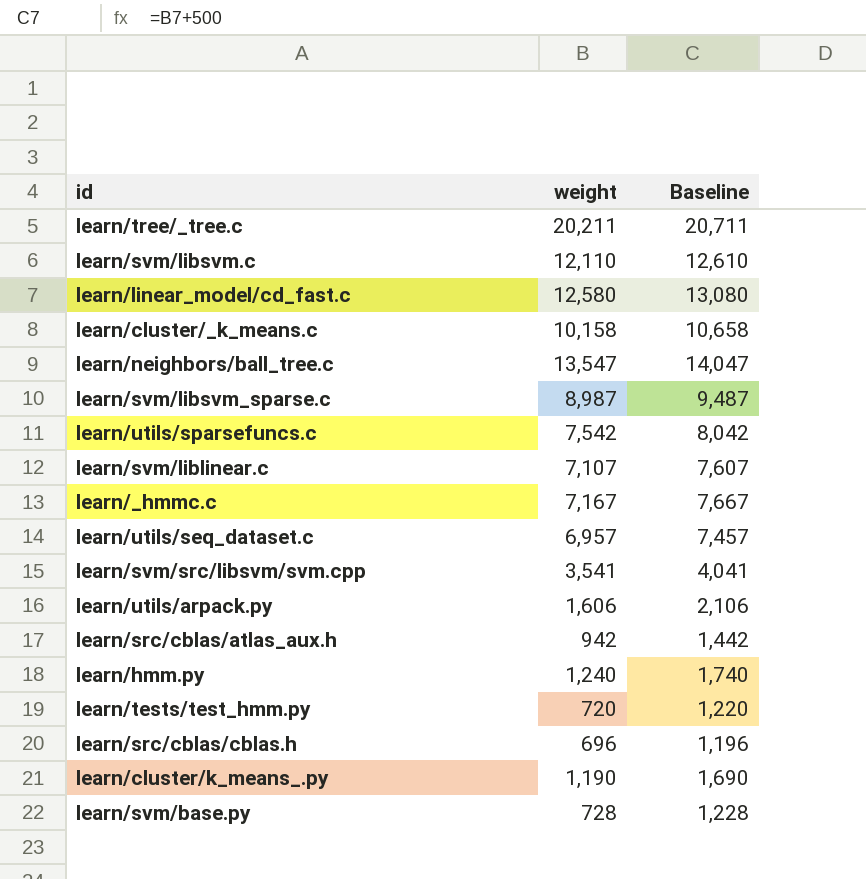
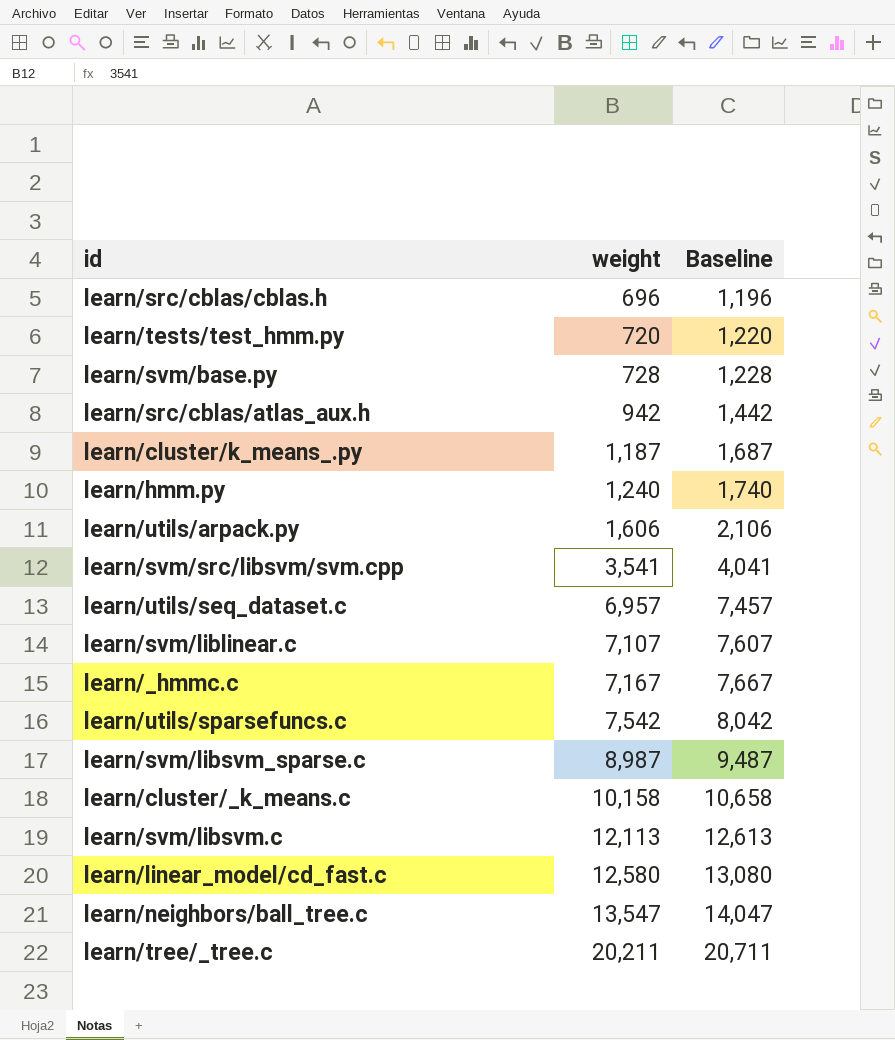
row order: none -> weight ascending
learn/cluster/k_means_.py | weight: 1,190 -> 1,187
learn/cluster/k_means_.py | Baseline: 1,690 -> 1,687
learn/svm/libsvm.c | weight: 12,110 -> 12,113
learn/svm/libsvm.c | Baseline: 12,610 -> 12,613

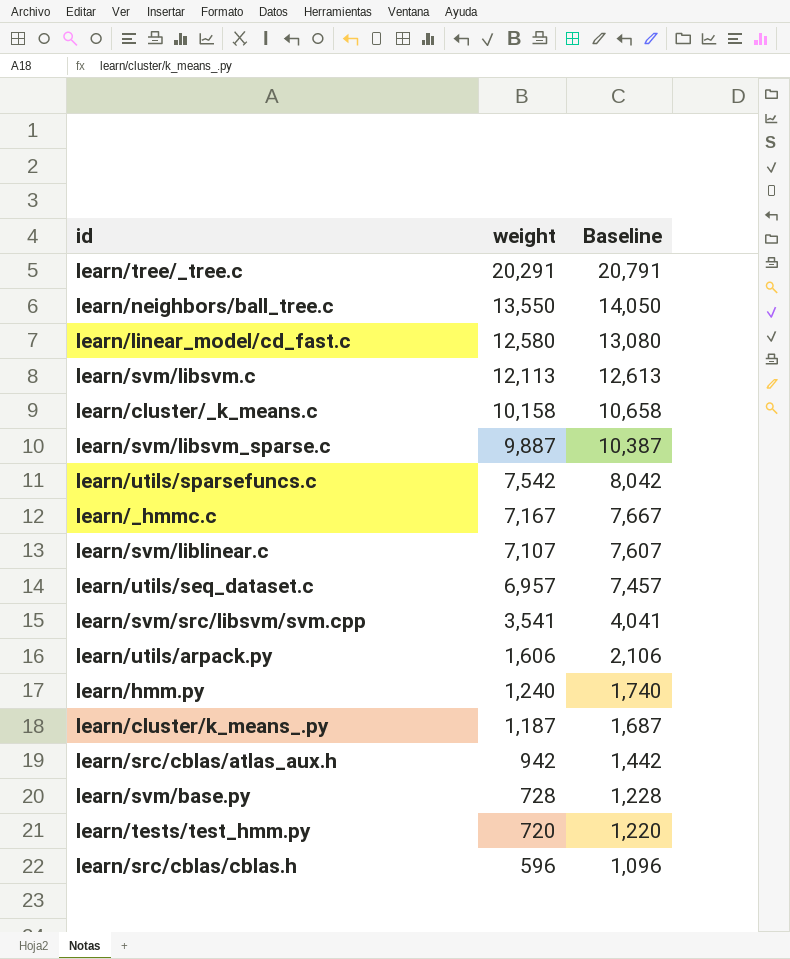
row order: weight ascending -> weight descending
learn/tree/_tree.c | weight: 20,211 -> 20,291
learn/tree/_tree.c | Baseline: 20,711 -> 20,791
learn/neighbors/ball_tree.c | weight: 13,547 -> 13,550
learn/neighbors/ball_tree.c | Baseline: 14,047 -> 14,050
learn/svm/libsvm_sparse.c | weight: 8,987 -> 9,887
learn/svm/libsvm_sparse.c | Baseline: 9,487 -> 10,387
learn/src/cblas/cblas.h | weight: 696 -> 596
learn/src/cblas/cblas.h | Baseline: 1,196 -> 1,096

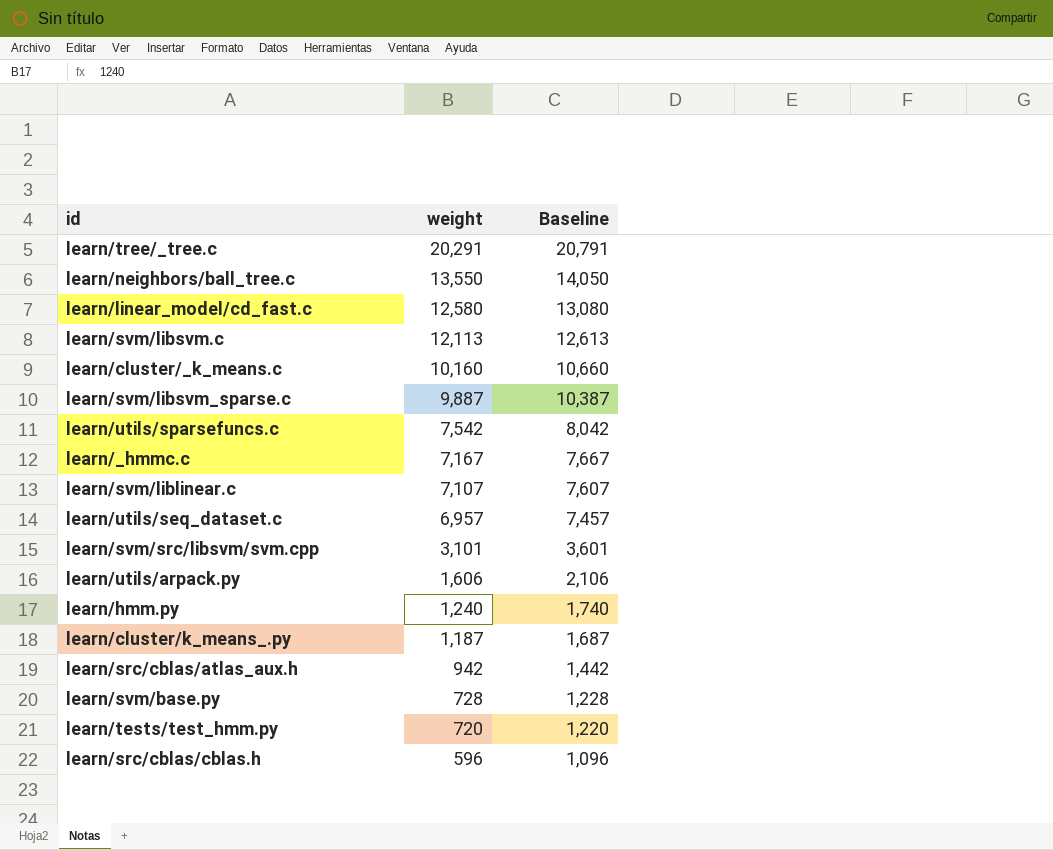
learn/cluster/_k_means.c | weight: 10,158 -> 10,160
learn/cluster/_k_means.c | Baseline: 10,658 -> 10,660
learn/svm/src/libsvm/svm.cpp | weight: 3,541 -> 3,101
learn/svm/src/libsvm/svm.cpp | Baseline: 4,041 -> 3,601

